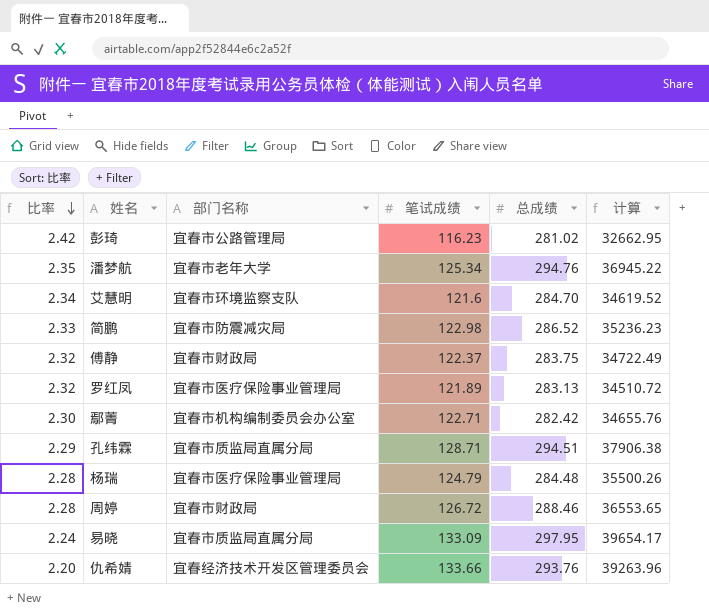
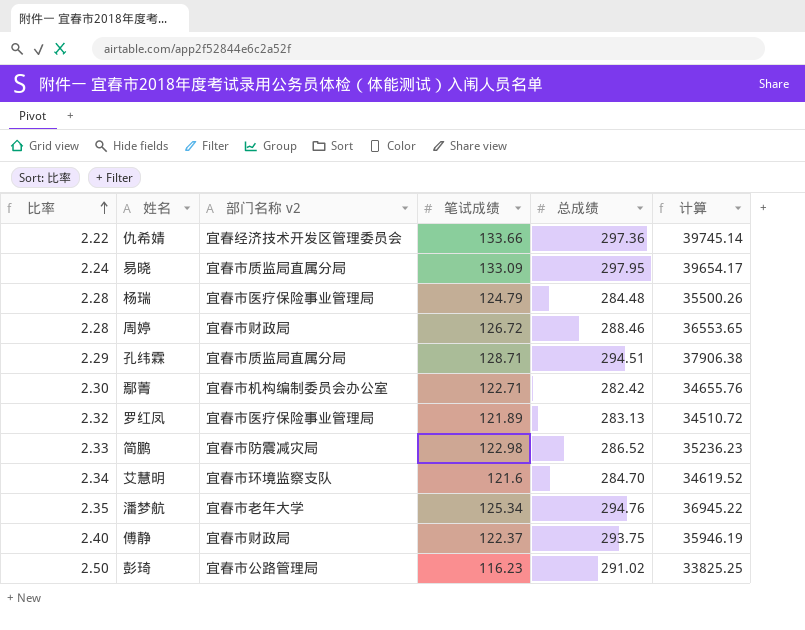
row order: 比率 descending -> 比率 ascending
column name: 部门名称 -> 部门名称 v2
仇希婧 | 比率: 2.20 -> 2.22
仇希婧 | 总成绩: 293.76 -> 297.36
仇希婧 | 计算: 39263.96 -> 39745.14
傅静 | 比率: 2.32 -> 2.40
傅静 | 总成绩: 283.75 -> 293.75
傅静 | 计算: 34722.49 -> 35946.19
彭琦 | 比率: 2.42 -> 2.50
彭琦 | 总成绩: 281.02 -> 291.02
彭琦 | 计算: 32662.95 -> 33825.25

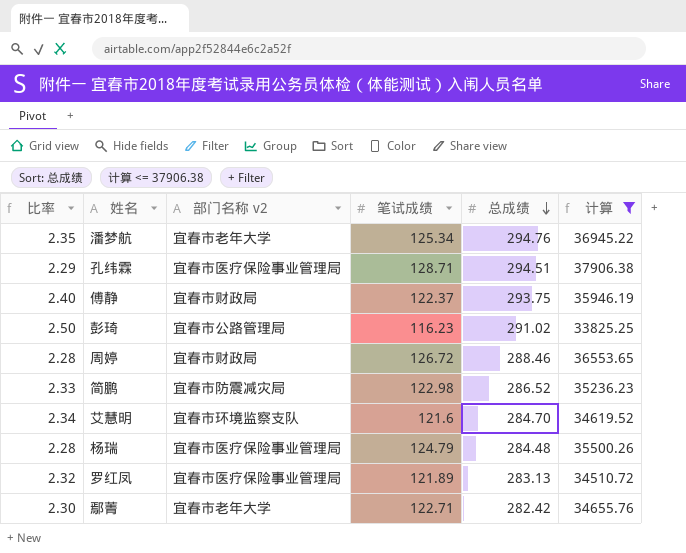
filter: none -> 计算 <= 37906.38
row order: 比率 ascending -> 总成绩 descending
孔纬霖 | 部门名称 v2: 宜春市质监局直属分局 -> 宜春市医疗保险事业管理局
鄢菁 | 部门名称 v2: 宜春市机构编制委员会办公室 -> 宜春市老年大学

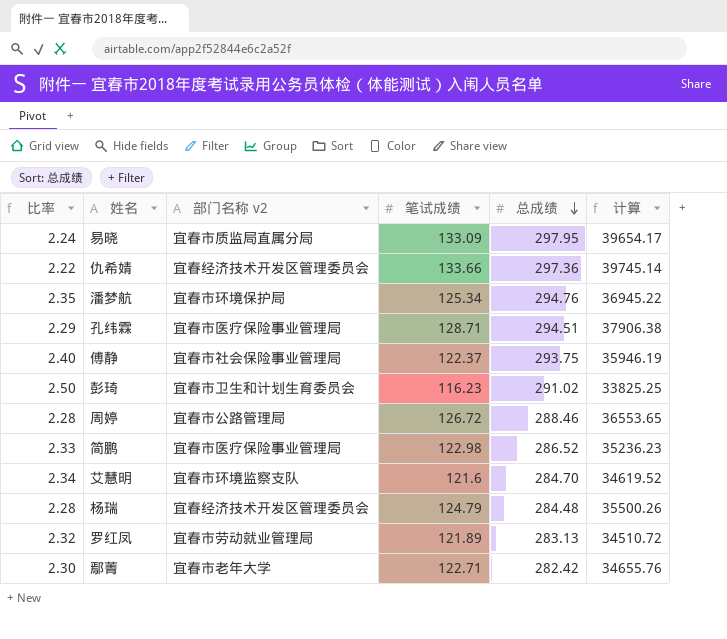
filter: 计算 <= 37906.38 -> none
潘梦航 | 部门名称 v2: 宜春市老年大学 -> 宜春市环境保护局
傅静 | 部门名称 v2: 宜春市财政局 -> 宜春市社会保险事业管理局
彭琦 | 部门名称 v2: 宜春市公路管理局 -> 宜春市卫生和计划生育委员会
周婷 | 部门名称 v2: 宜春市财政局 -> 宜春市公路管理局
简鹏 | 部门名称 v2: 宜春市防震减灾局 -> 宜春市医疗保险事业管理局
杨瑞 | 部门名称 v2: 宜春市医疗保险事业管理局 -> 宜春经济技术开发区管理委员会
罗红凤 | 部门名称 v2: 宜春市医疗保险事业管理局 -> 宜春市劳动就业管理局

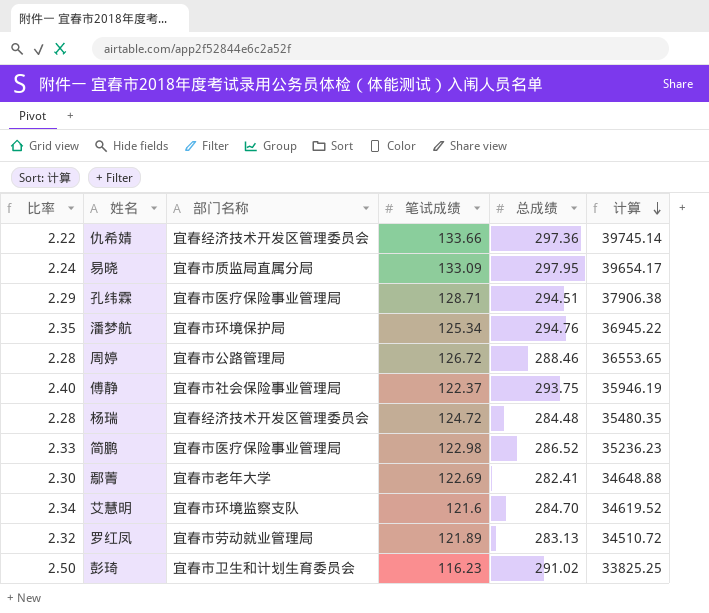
row order: 总成绩 descending -> 计算 descending
column name: 部门名称 v2 -> 部门名称
杨瑞 | 笔试成绩: 124.79 -> 124.72
杨瑞 | 计算: 35500.26 -> 35480.35
鄢菁 | 笔试成绩: 122.71 -> 122.69
鄢菁 | 总成绩: 282.42 -> 282.41
鄢菁 | 计算: 34655.76 -> 34648.88

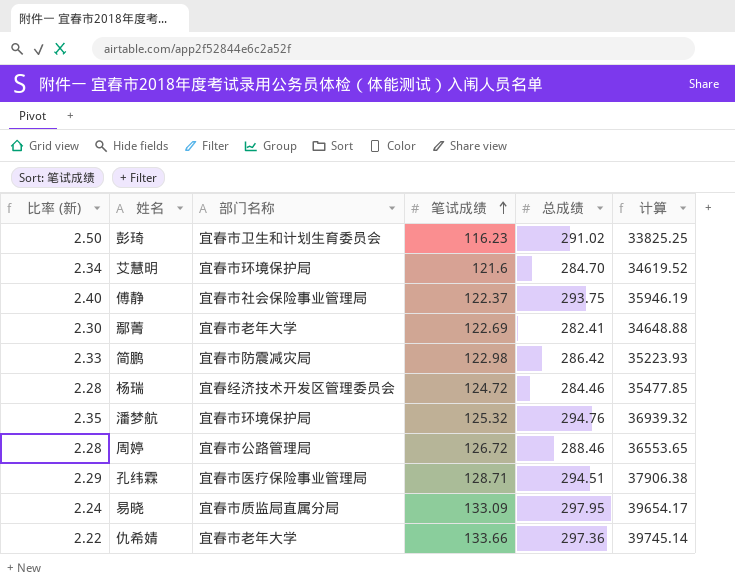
row order: 计算 descending -> 笔试成绩 ascending
column name: 比率 -> 比率 (新)
row 罗红凤: 2.32 | 宜春市劳动就业管理局 | 121.89 | 283.13 | 34510.72 -> none
艾慧明 | 部门名称: 宜春市环境监察支队 -> 宜春市环境保护局
简鹏 | 部门名称: 宜春市医疗保险事业管理局 -> 宜春市防震减灾局
简鹏 | 总成绩: 286.52 -> 286.42
简鹏 | 计算: 35236.23 -> 35223.93
杨瑞 | 总成绩: 284.48 -> 284.46
杨瑞 | 计算: 35480.35 -> 35477.85
潘梦航 | 笔试成绩: 125.34 -> 125.32
潘梦航 | 计算: 36945.22 -> 36939.32
仇希婧 | 部门名称: 宜春经济技术开发区管理委员会 -> 宜春市老年大学

